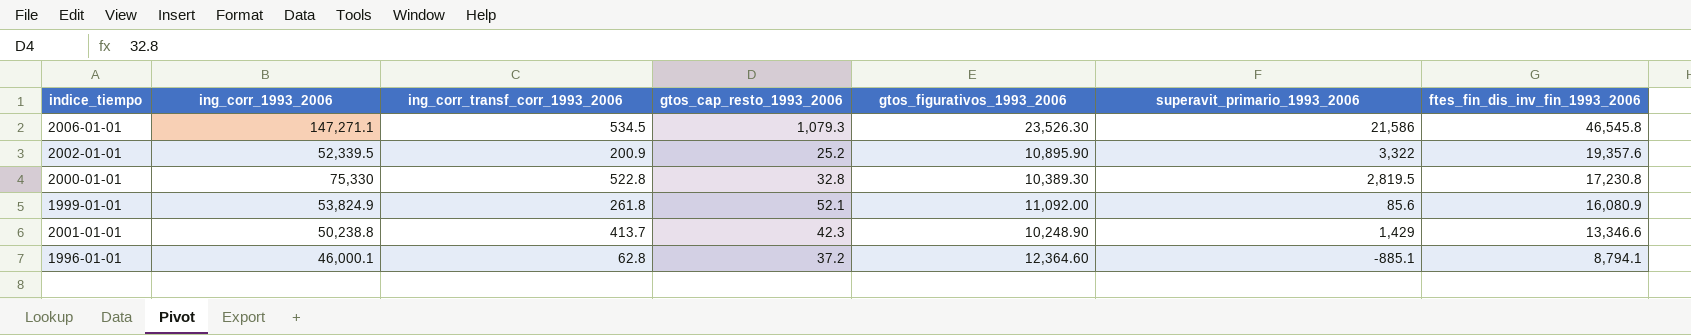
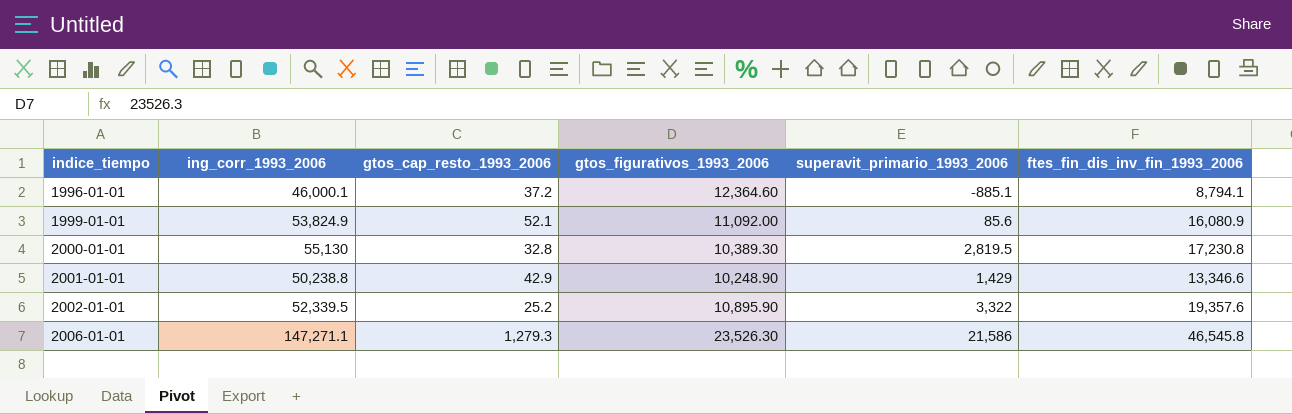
row order: ftes_fin_dis_inv_fin_1993_2006 descending -> indice_tiempo ascending
column ing_corr_transf_corr_1993_2006 | position: 3 -> none
2000-01-01 | ing_corr_1993_2006: 75,330 -> 55,130
2001-01-01 | gtos_cap_resto_1993_2006: 42.3 -> 42.9
2006-01-01 | gtos_cap_resto_1993_2006: 1,079.3 -> 1,279.3

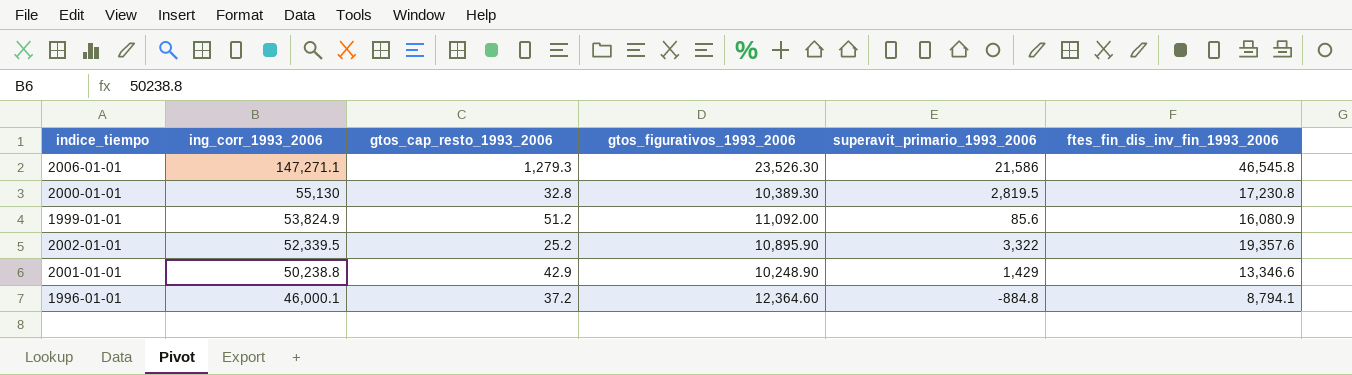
row order: indice_tiempo ascending -> ing_corr_1993_2006 descending
1999-01-01 | gtos_cap_resto_1993_2006: 52.1 -> 51.2
1996-01-01 | superavit_primario_1993_2006: -885.1 -> -884.8

